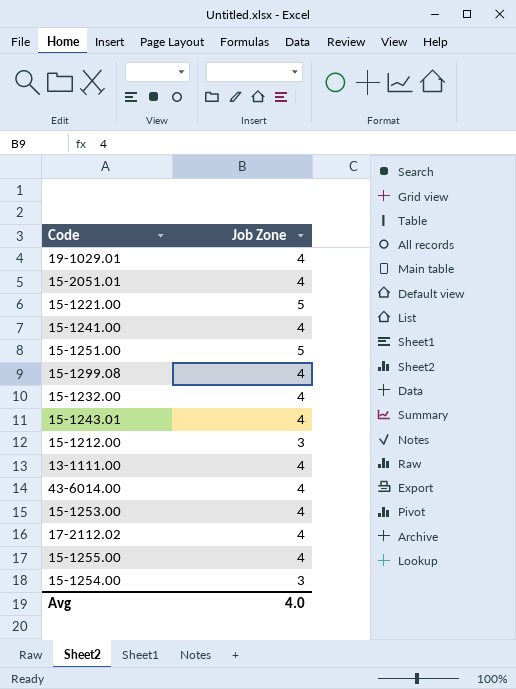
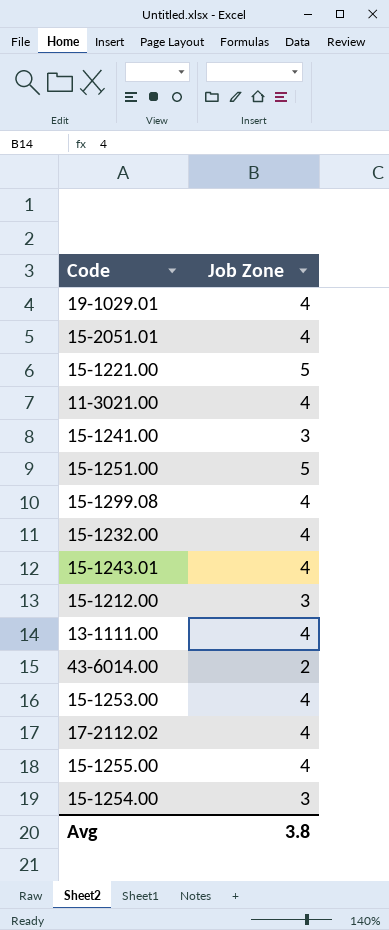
row 11-3021.00: none -> 4
15-1241.00 | Job Zone: 4 -> 3
43-6014.00 | Job Zone: 4 -> 2
Avg | Job Zone: 4.0 -> 3.8

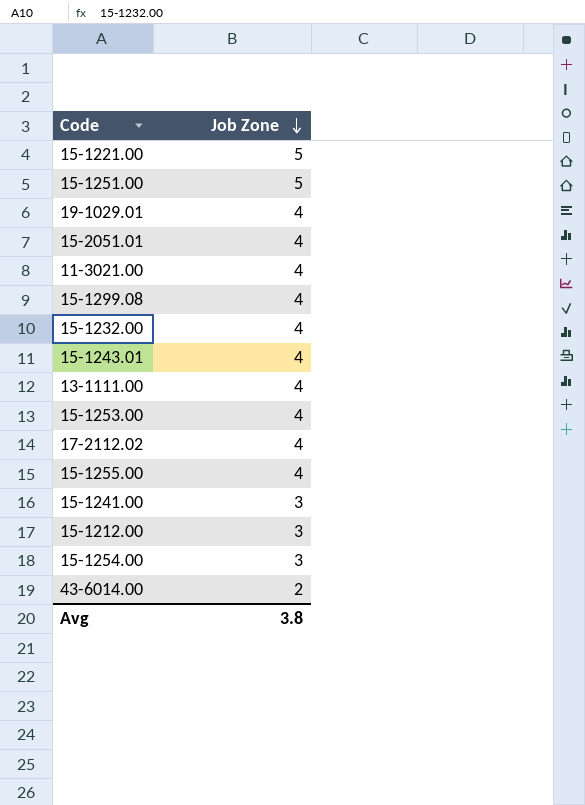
row order: none -> Job Zone descending

